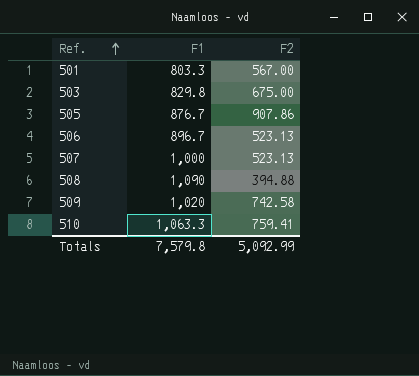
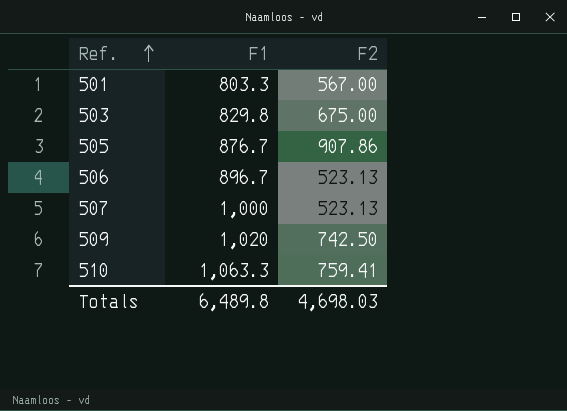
row 508: 1,090 | 394.88 -> none
509 | F2: 742.58 -> 742.50
Totals | F1: 7,579.8 -> 6,489.8
Totals | F2: 5,092.99 -> 4,698.03

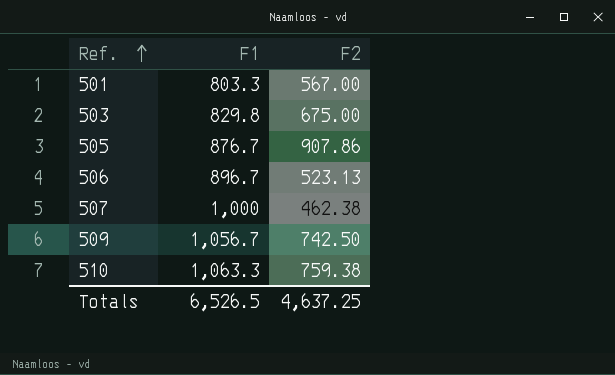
507 | F2: 523.13 -> 462.38
509 | F1: 1,020 -> 1,056.7
510 | F2: 759.41 -> 759.38
Totals | F1: 6,489.8 -> 6,526.5
Totals | F2: 4,698.03 -> 4,637.25

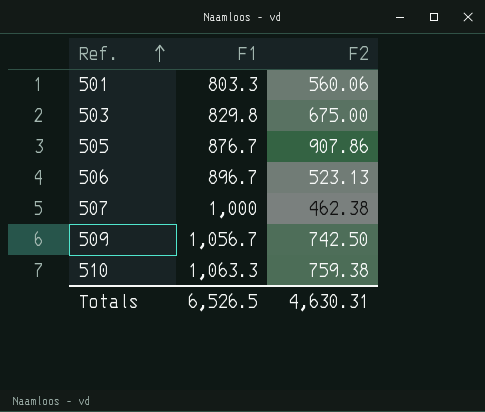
501 | F2: 567.00 -> 560.06
Totals | F2: 4,637.25 -> 4,630.31

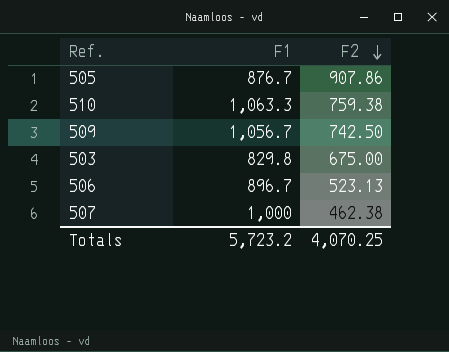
row order: Ref. ascending -> F2 descending
row 501: 803.3 | 560.06 -> none
Totals | F1: 6,526.5 -> 5,723.2
Totals | F2: 4,630.31 -> 4,070.25

